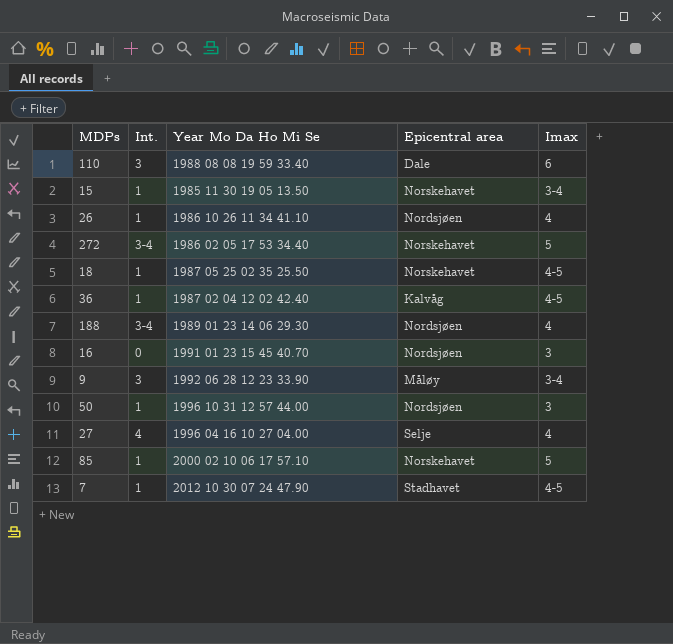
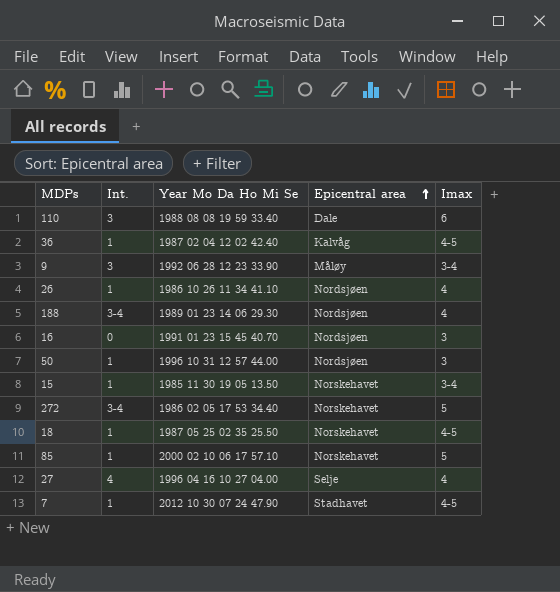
row order: none -> Epicentral area ascending

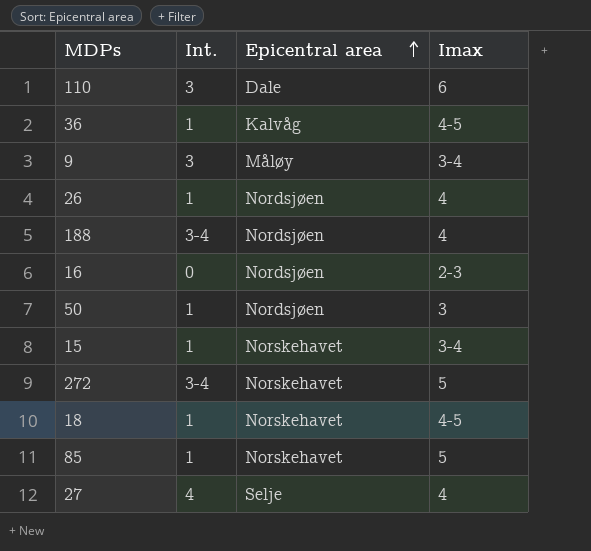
column Year Mo Da Ho Mi Se | position: 3 -> none
row 7: 1 | 2012 10 30 07 24 47.90 | Stadhavet | 4-5 -> none
16 | Imax: 3 -> 2-3

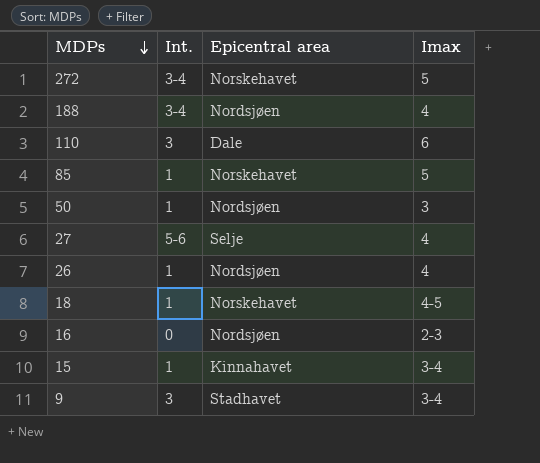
row order: Epicentral area ascending -> MDPs descending
row 36: 1 | Kalvåg | 4-5 -> none
27 | Int.: 4 -> 5-6
15 | Epicentral area: Norskehavet -> Kinnahavet
9 | Epicentral area: Måløy -> Stadhavet

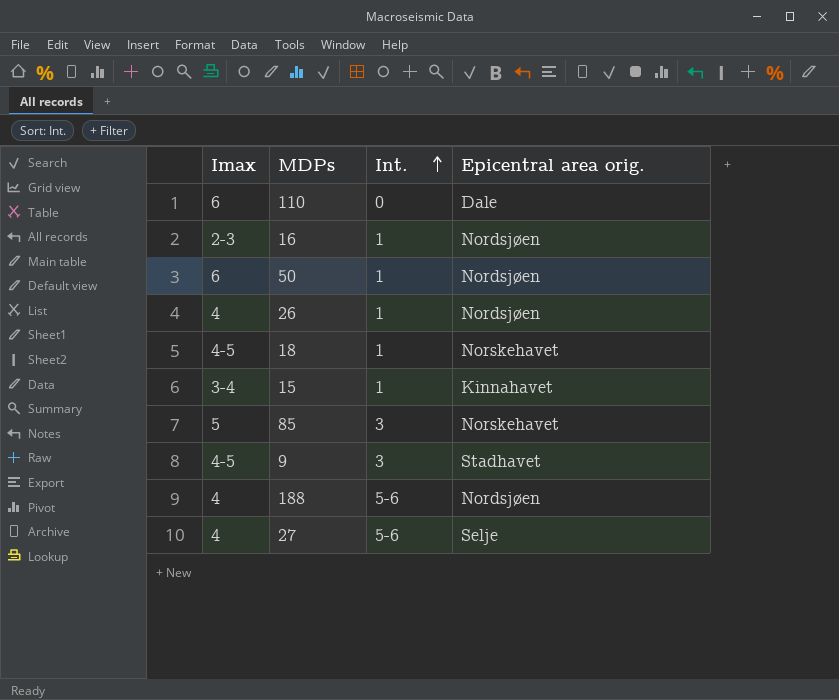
row order: MDPs descending -> Int. ascending
column Imax | position: 4 -> 1
column name: Epicentral area -> Epicentral area orig.
row 272: 3-4 | Norskehavet | 5 -> none
110 | Int.: 3 -> 0
16 | Int.: 0 -> 1
50 | Imax: 3 -> 6
85 | Int.: 1 -> 3
9 | Imax: 3-4 -> 4-5
188 | Int.: 3-4 -> 5-6

